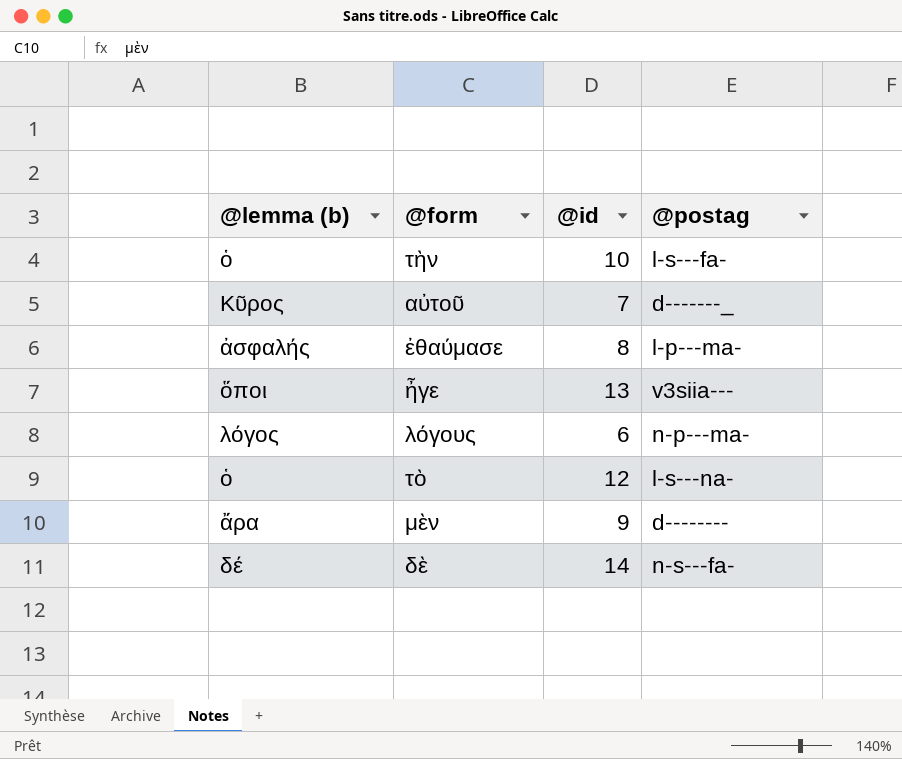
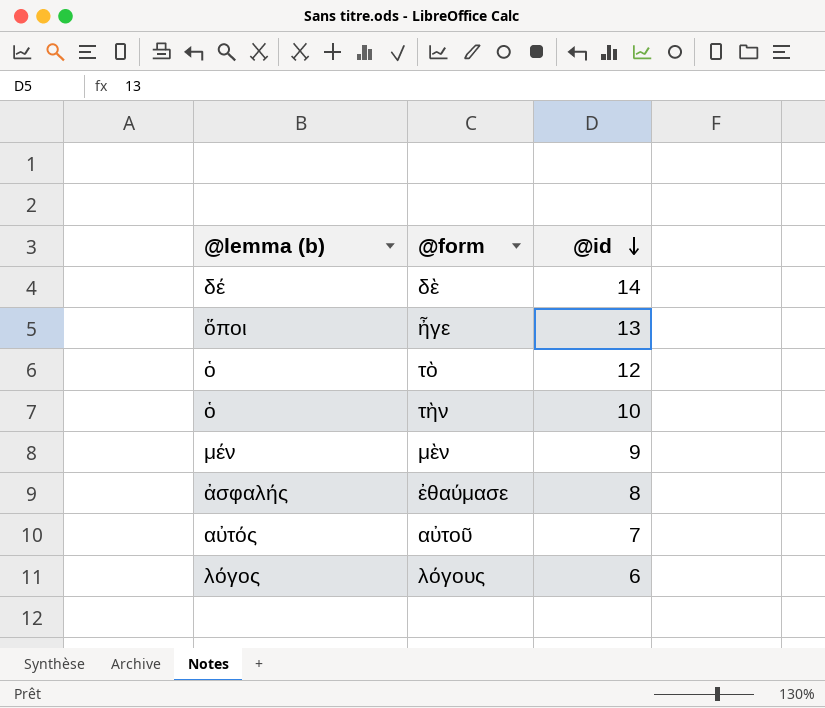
row order: none -> @id descending
column @postag | position: 4 -> none
μὲν | @lemma (b): ἄρα -> μέν
αὐτοῦ | @lemma (b): Κῦρος -> αὐτός

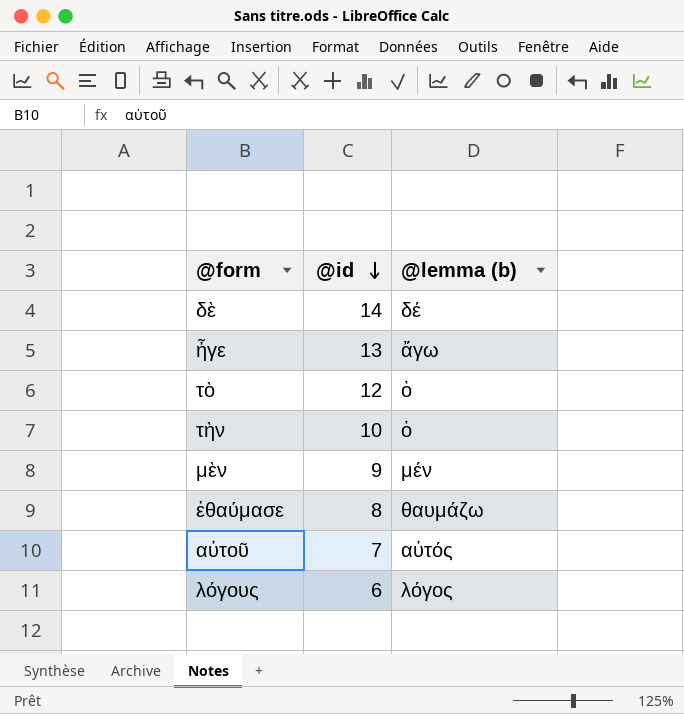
column @lemma (b) | position: 1 -> 3
ἦγε | @lemma (b): ὅποι -> ἄγω
ἐθαύμασε | @lemma (b): ἀσφαλής -> θαυμάζω

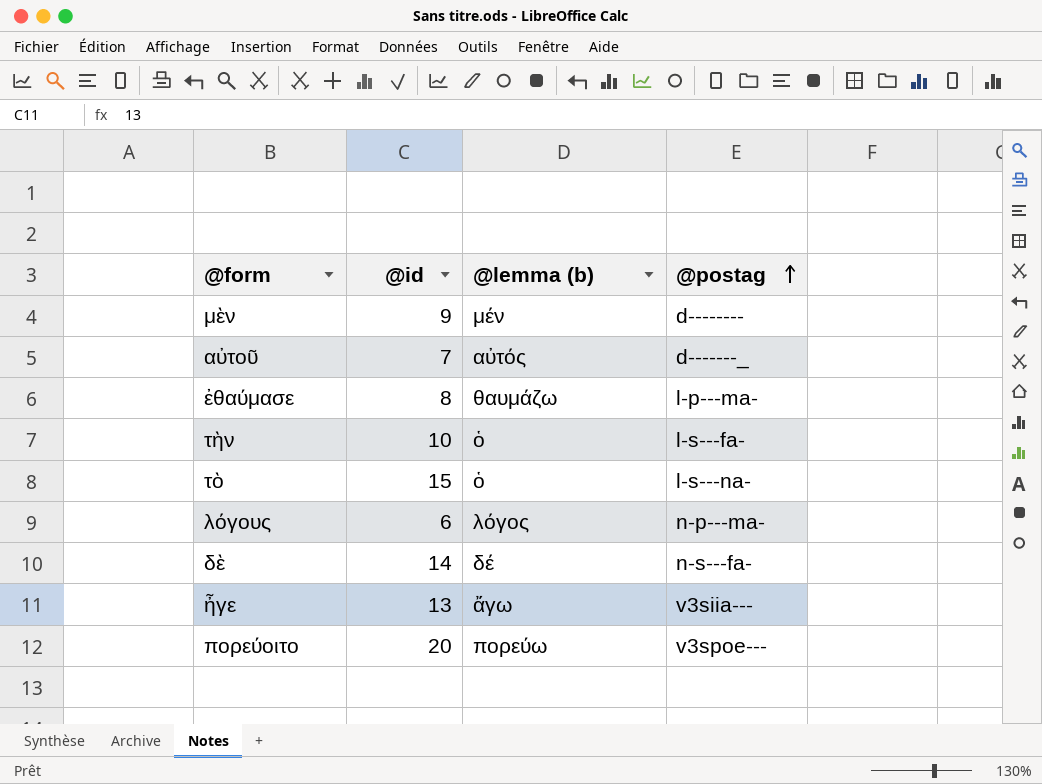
row order: @id descending -> @postag ascending
column @postag | position: none -> 4
τὸ | @id: 12 -> 15
row πορεύοιτο: none -> 20 | πορεύω | v3spoe---

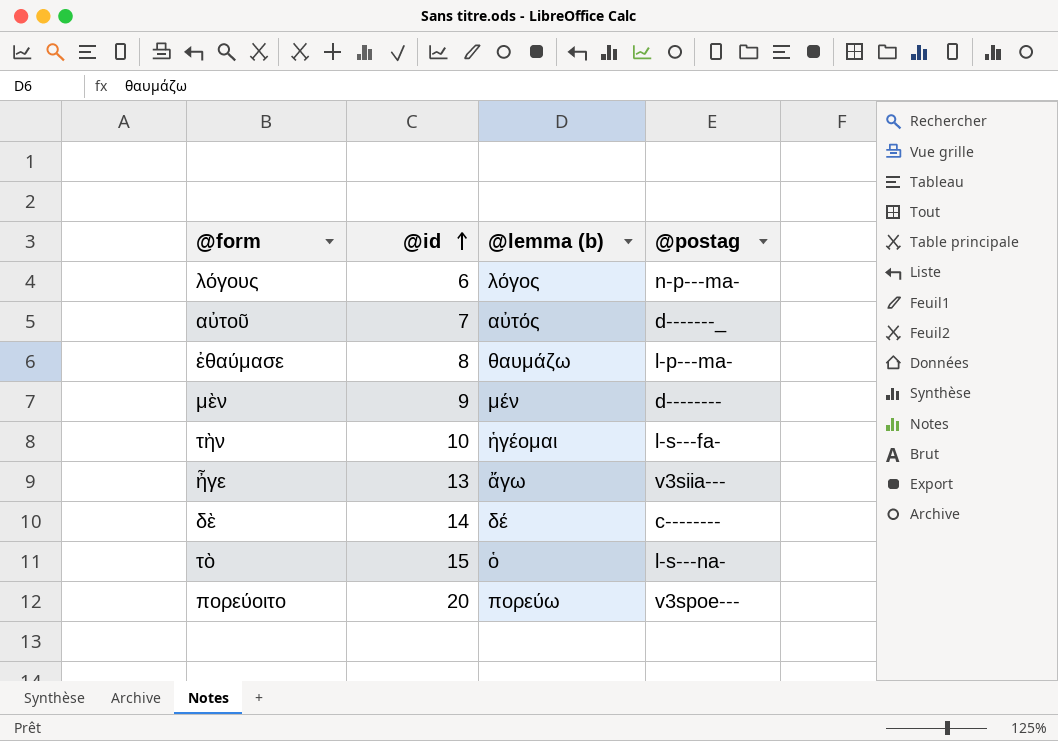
row order: @postag ascending -> @id ascending
τὴν | @lemma (b): ὁ -> ἡγέομαι
δὲ | @postag: n-s---fa- -> c--------

